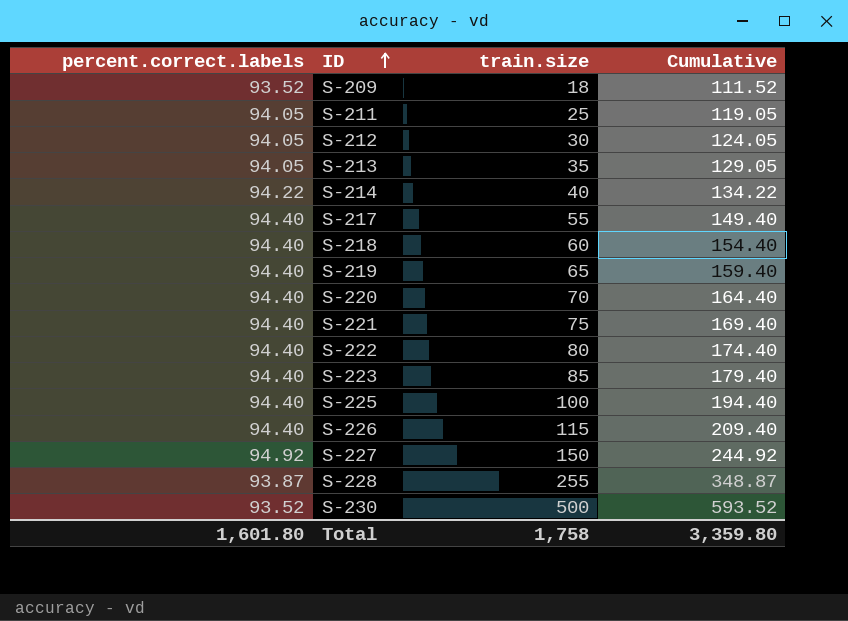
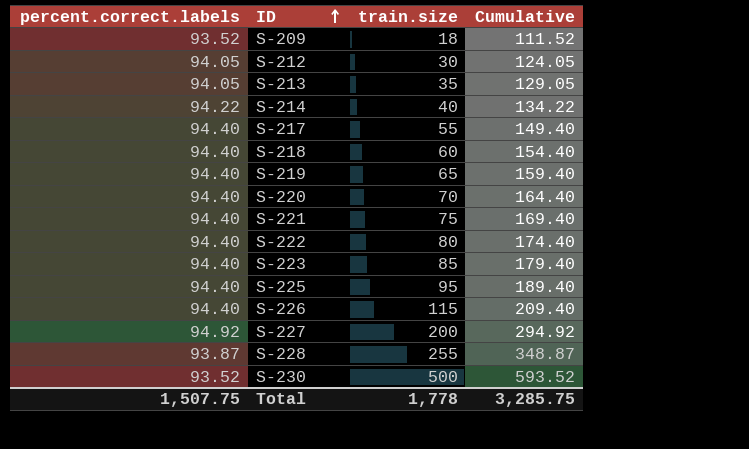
row S-211: 94.05 | 25 | 119.05 -> none
S-225 | train.size: 100 -> 95
S-225 | Cumulative: 194.40 -> 189.40
S-227 | train.size: 150 -> 200
S-227 | Cumulative: 244.92 -> 294.92
Total | percent.correct.labels: 1,601.80 -> 1,507.75
Total | train.size: 1,758 -> 1,778
Total | Cumulative: 3,359.80 -> 3,285.75

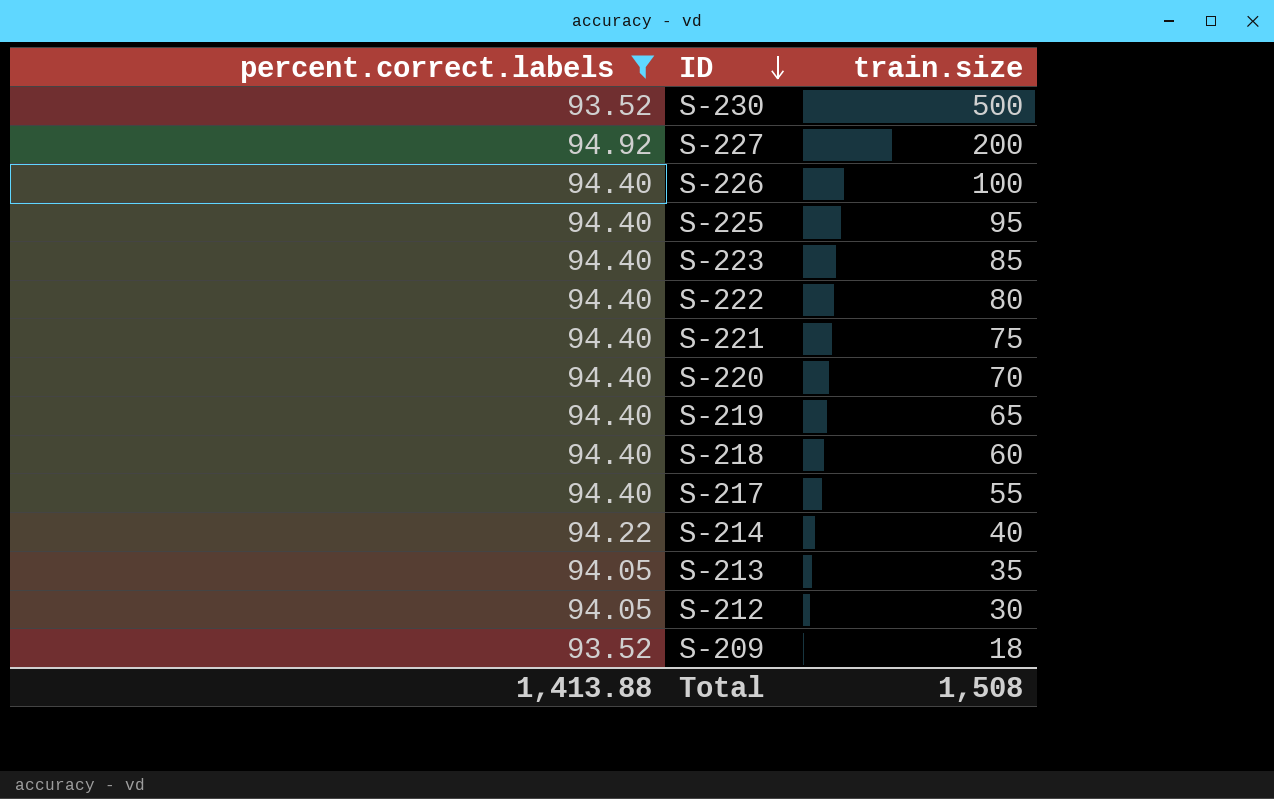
filter: none -> percent.correct.labels != 93.87
row order: ID ascending -> ID descending
column Cumulative | formula: [percent.correct.labels] + [train.size] -> none
S-226 | train.size: 115 -> 100
Total | percent.correct.labels: 1,507.75 -> 1,413.88
Total | train.size: 1,778 -> 1,508

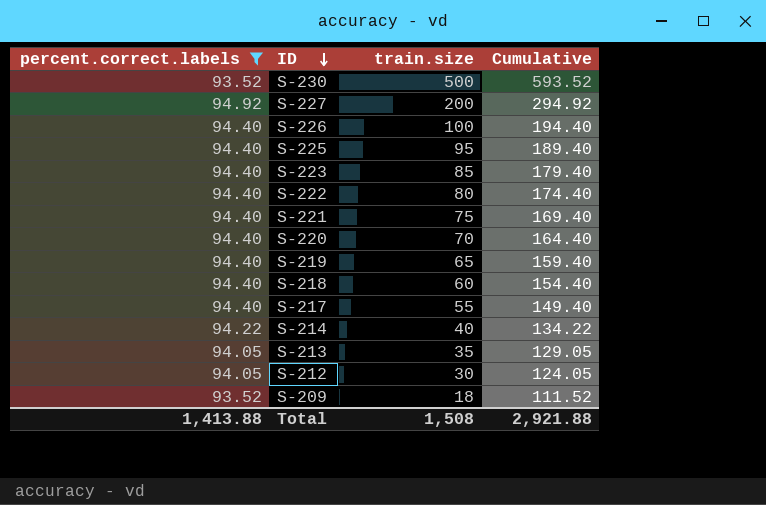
column Cumulative | formula: none -> [percent.correct.labels] + [train.size]

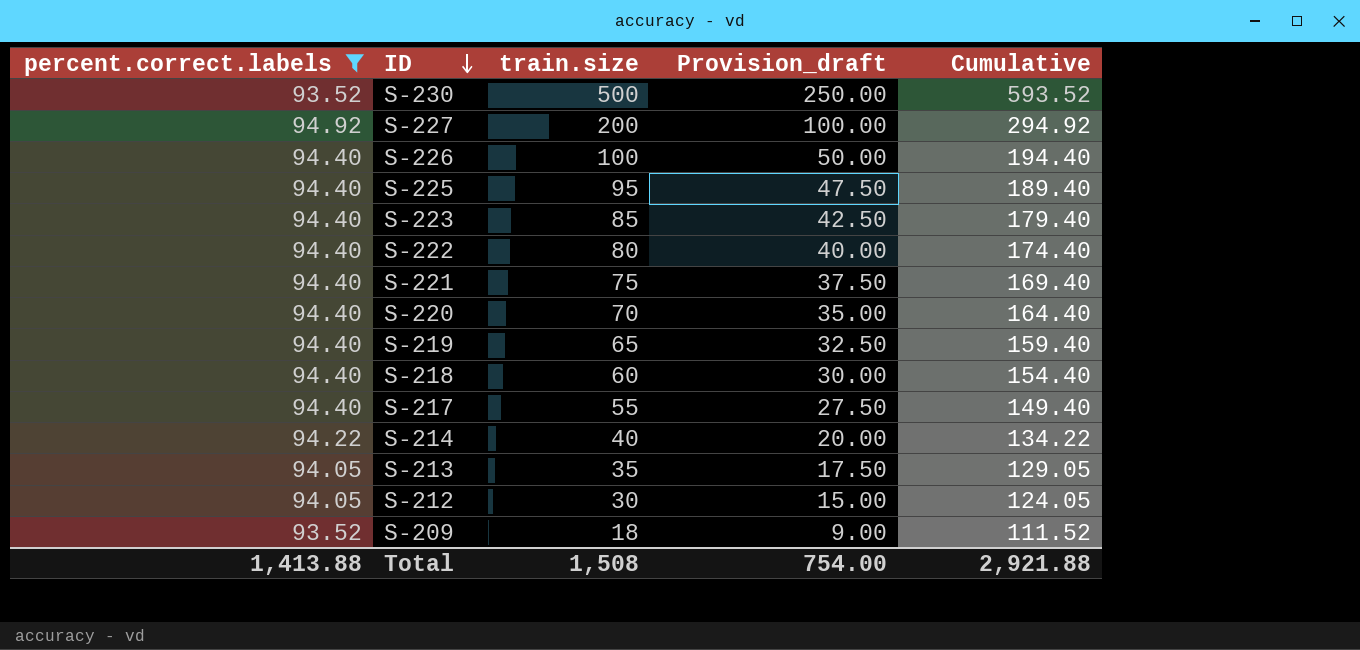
column Provision_draft | formula: none -> [train.size] * 0.5

